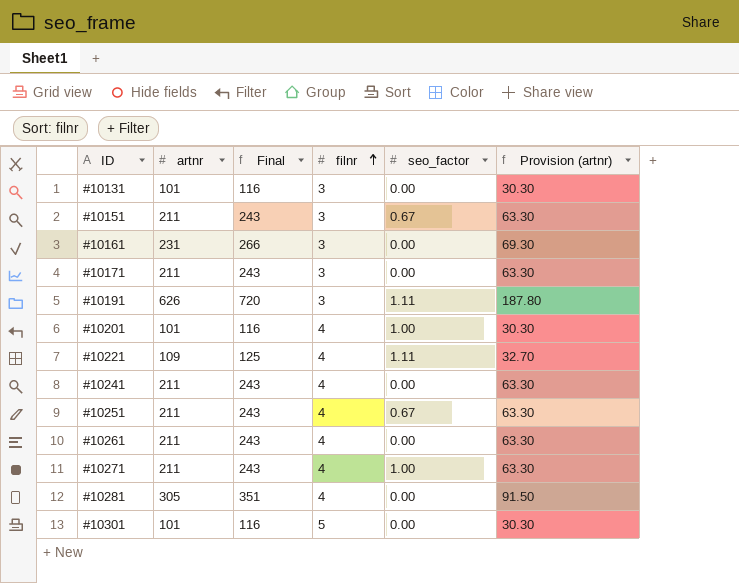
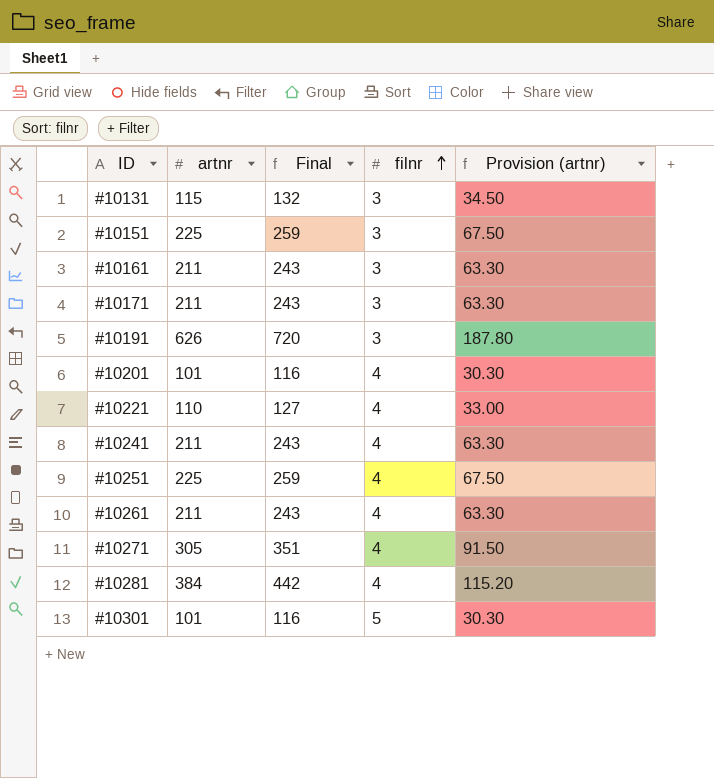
column seo_factor | position: 5 -> none
#10131 | artnr: 101 -> 115
#10131 | Final: 116 -> 132
#10131 | Provision (artnr): 30.30 -> 34.50
#10151 | artnr: 211 -> 225
#10151 | Final: 243 -> 259
#10151 | Provision (artnr): 63.30 -> 67.50
#10161 | artnr: 231 -> 211
#10161 | Final: 266 -> 243
#10161 | Provision (artnr): 69.30 -> 63.30
#10221 | artnr: 109 -> 110
#10221 | Final: 125 -> 127
#10221 | Provision (artnr): 32.70 -> 33.00
#10251 | artnr: 211 -> 225
#10251 | Final: 243 -> 259
#10251 | Provision (artnr): 63.30 -> 67.50
#10271 | artnr: 211 -> 305
#10271 | Final: 243 -> 351
#10271 | Provision (artnr): 63.30 -> 91.50
#10281 | artnr: 305 -> 384
#10281 | Final: 351 -> 442
#10281 | Provision (artnr): 91.50 -> 115.20

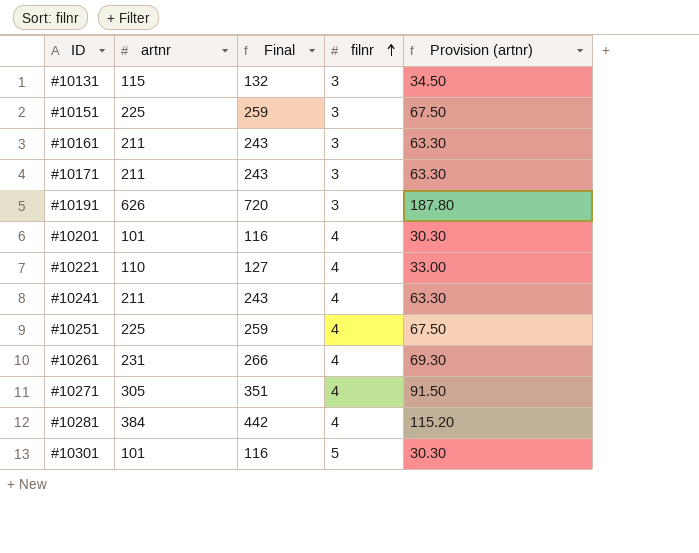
#10261 | artnr: 211 -> 231
#10261 | Final: 243 -> 266
#10261 | Provision (artnr): 63.30 -> 69.30

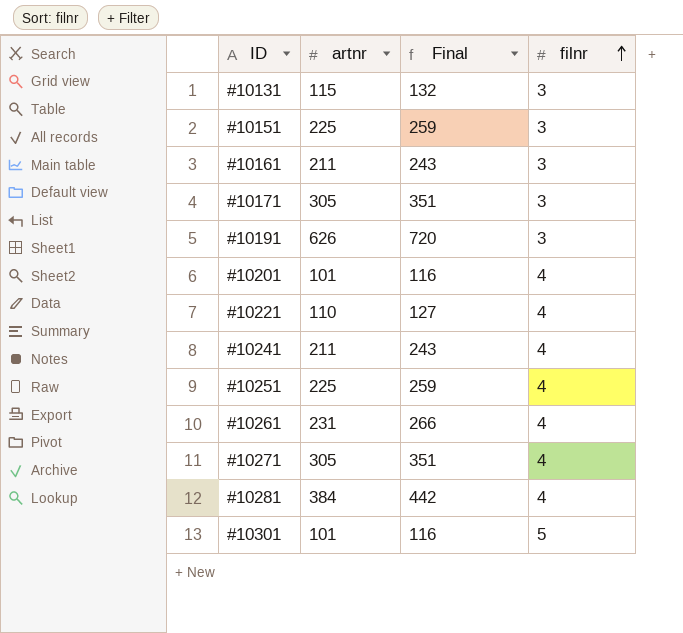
column Provision (artnr) | formula: [artnr] * 0.3 -> none
#10171 | artnr: 211 -> 305
#10171 | Final: 243 -> 351

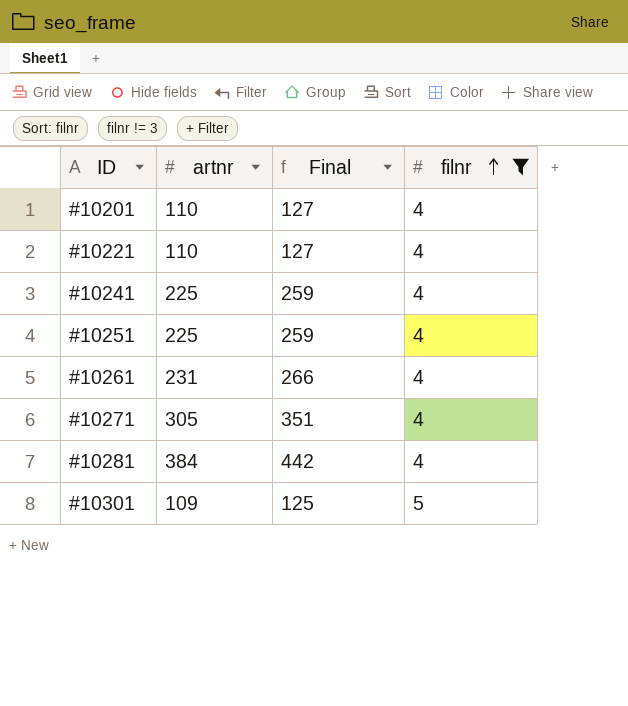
filter: none -> filnr != 3
#10201 | artnr: 101 -> 110
#10201 | Final: 116 -> 127
#10241 | artnr: 211 -> 225
#10241 | Final: 243 -> 259
#10301 | artnr: 101 -> 109
#10301 | Final: 116 -> 125

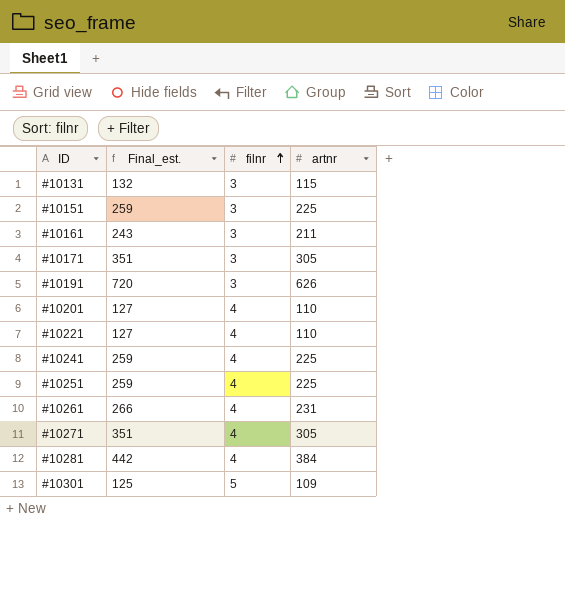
filter: filnr != 3 -> none
column name: Final -> Final_est.
column artnr | position: 2 -> 4

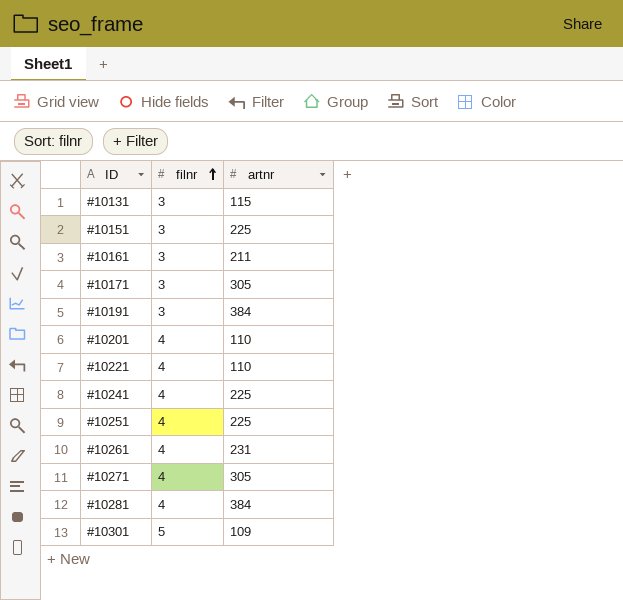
column Final_est. | formula: [artnr] * 1.15 -> none
#10191 | artnr: 626 -> 384

